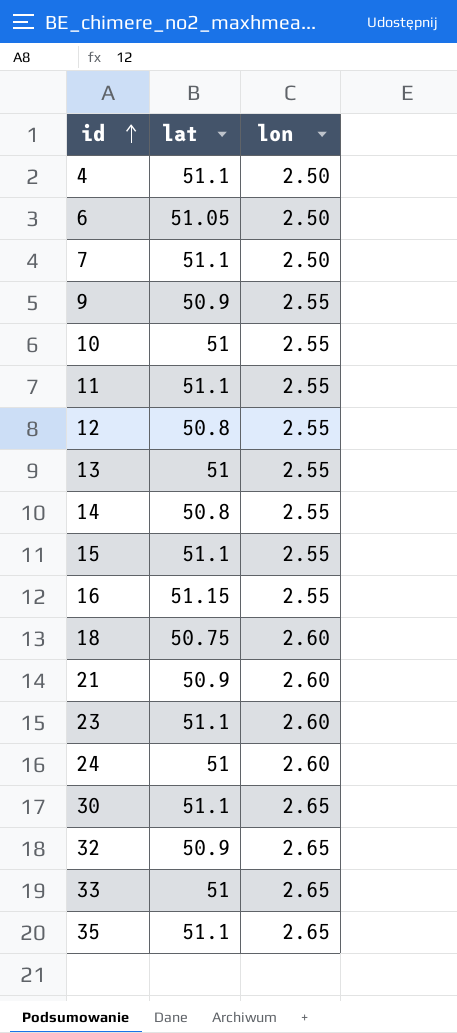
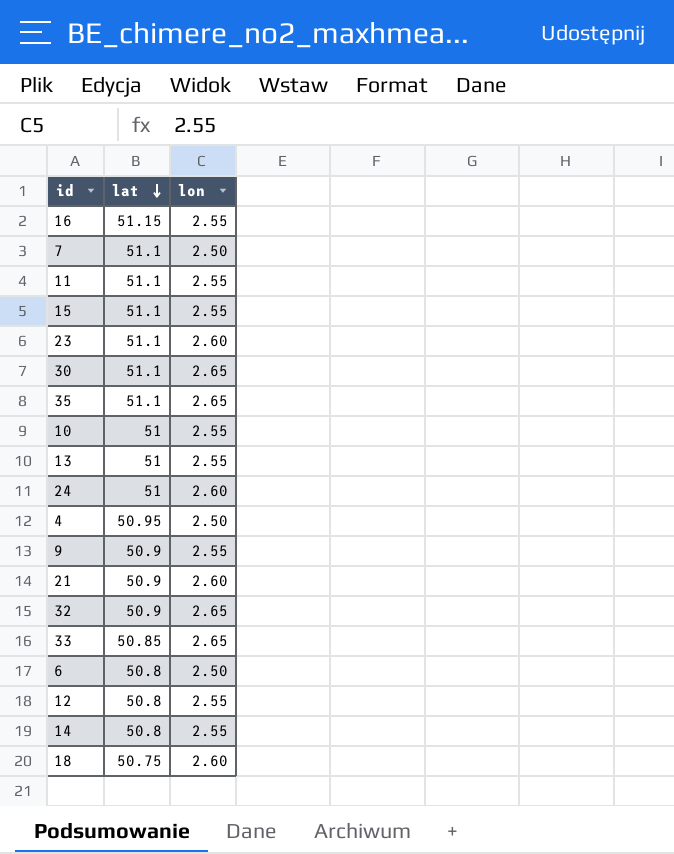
row order: id ascending -> lat descending
4 | lat: 51.1 -> 50.95
33 | lat: 51 -> 50.85
6 | lat: 51.05 -> 50.8

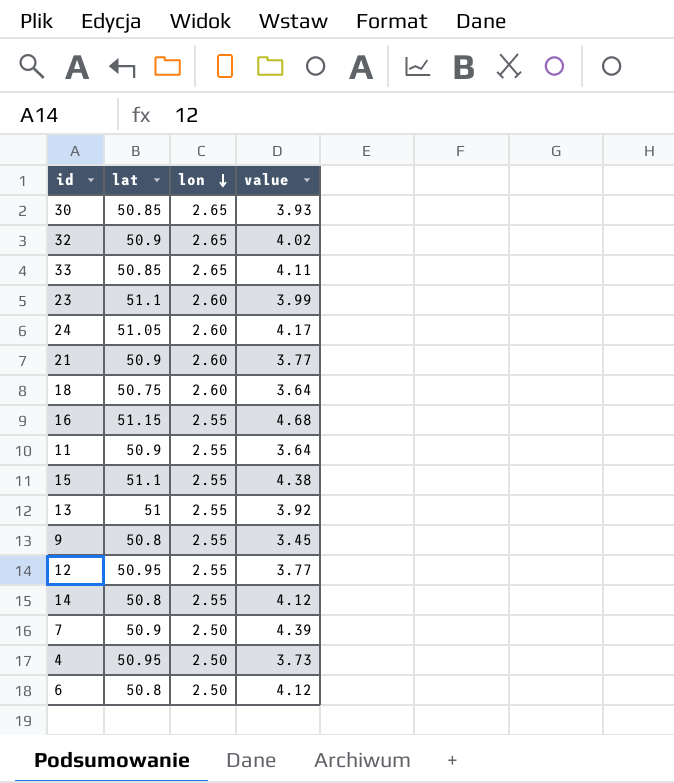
row order: lat descending -> lon descending
column value | position: none -> 4
row 35: 51.1 | 2.65 -> none
row 10: 51 | 2.55 -> none
30 | lat: 51.1 -> 50.85
24 | lat: 51 -> 51.05
11 | lat: 51.1 -> 50.9
9 | lat: 50.9 -> 50.8
12 | lat: 50.8 -> 50.95
7 | lat: 51.1 -> 50.9

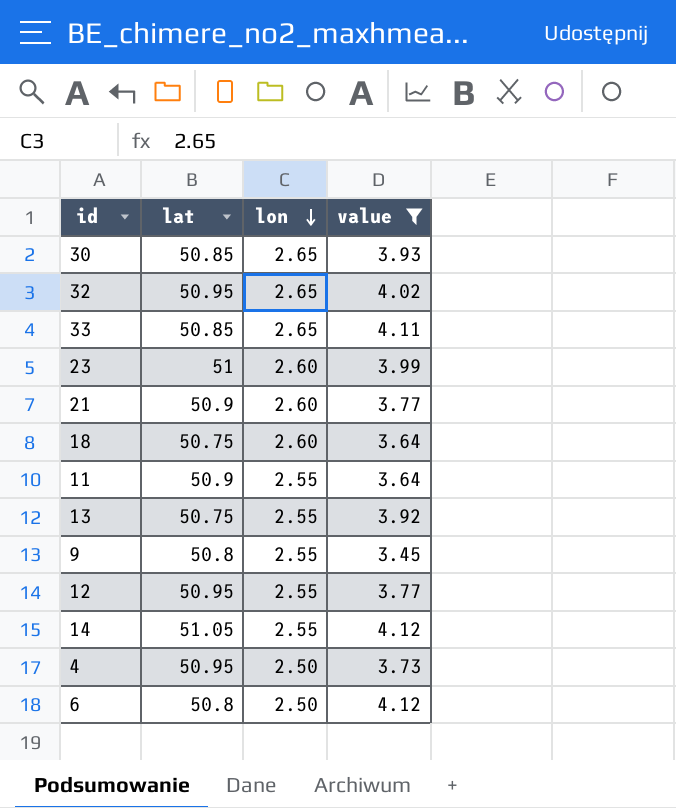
filter: none -> value <= 4.12
32 | lat: 50.9 -> 50.95
23 | lat: 51.1 -> 51
13 | lat: 51 -> 50.75
14 | lat: 50.8 -> 51.05

